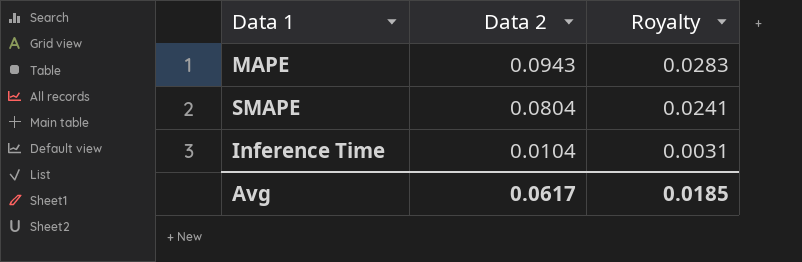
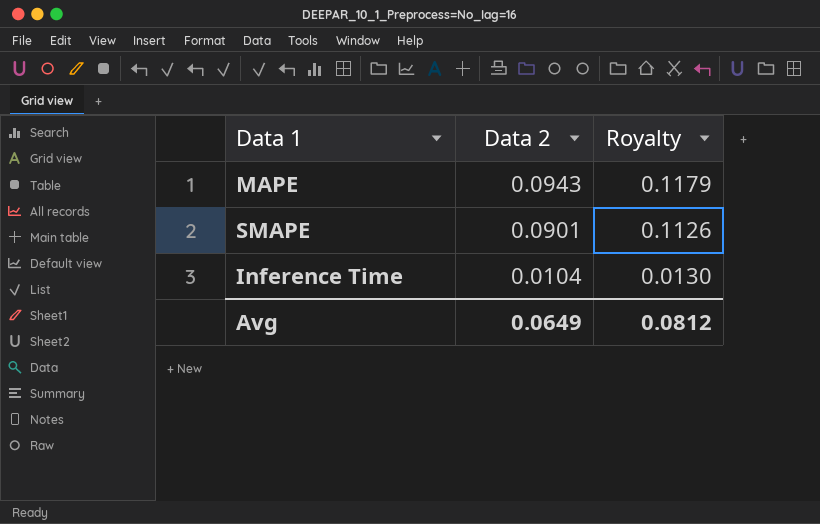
column Royalty | formula: [Data 2] * 0.3 -> [Data 2] * 1.25
SMAPE | Data 2: 0.0804 -> 0.0901
Avg | Data 2: 0.0617 -> 0.0649
Avg | Royalty: 0.0185 -> 0.0812

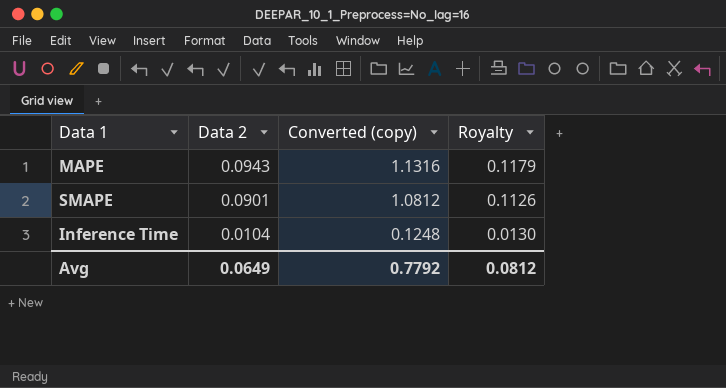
column Converted (copy) | formula: none -> [Data 2] * 12

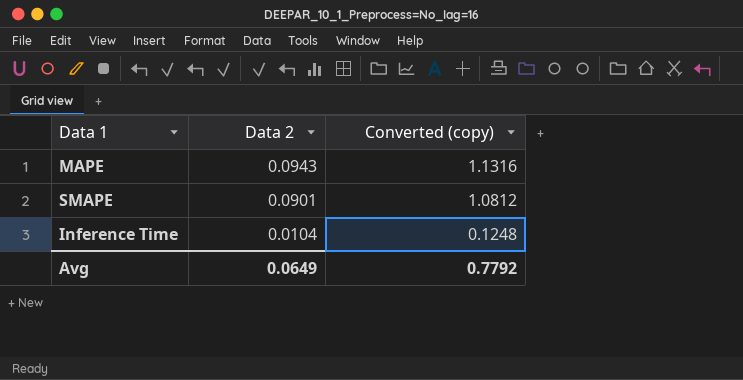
column Royalty | formula: [Data 2] * 1.25 -> none

